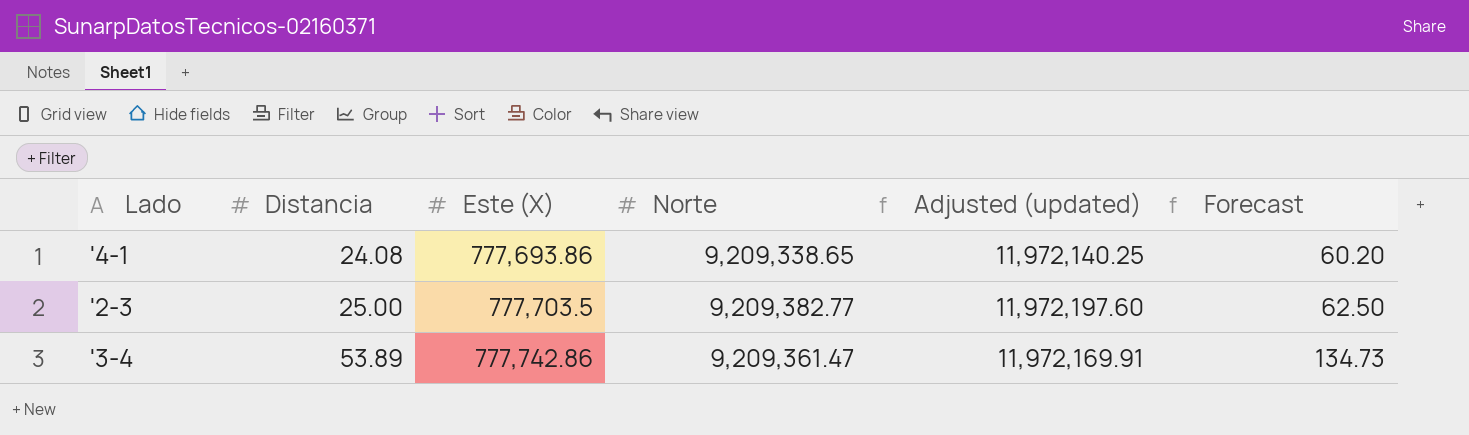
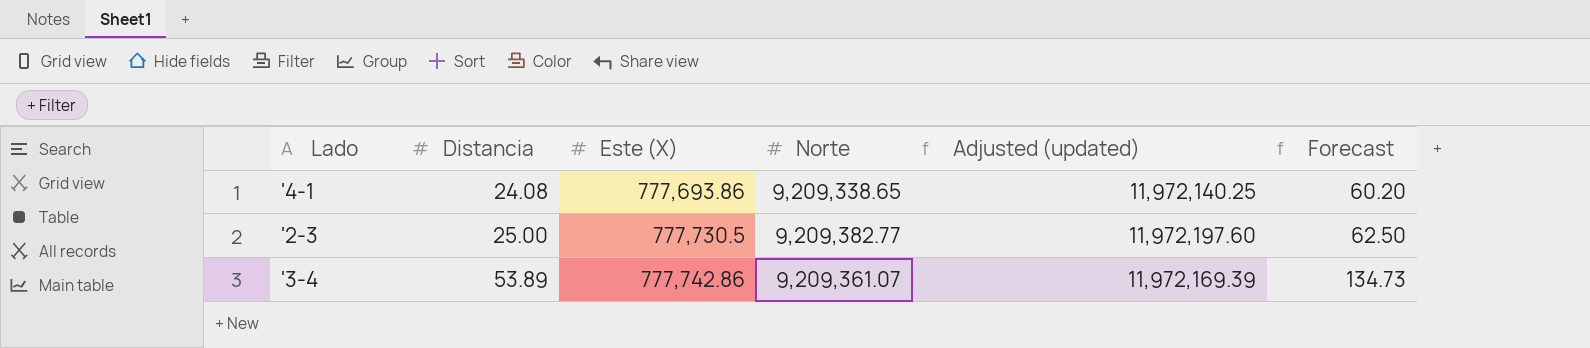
'2-3 | Este (X): 777,703.5 -> 777,730.5
'3-4 | Norte: 9,209,361.47 -> 9,209,361.07
'3-4 | Adjusted (updated): 11,972,169.91 -> 11,972,169.39

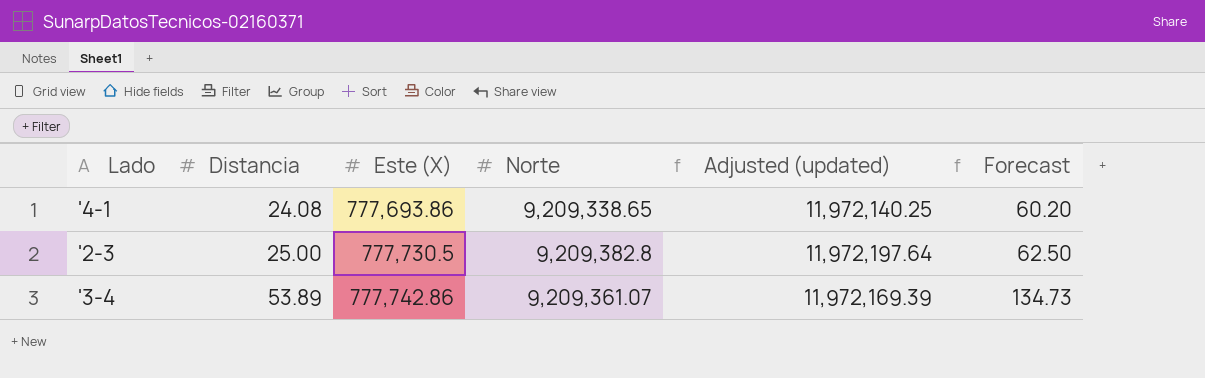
'2-3 | Norte: 9,209,382.77 -> 9,209,382.8
'2-3 | Adjusted (updated): 11,972,197.60 -> 11,972,197.64

